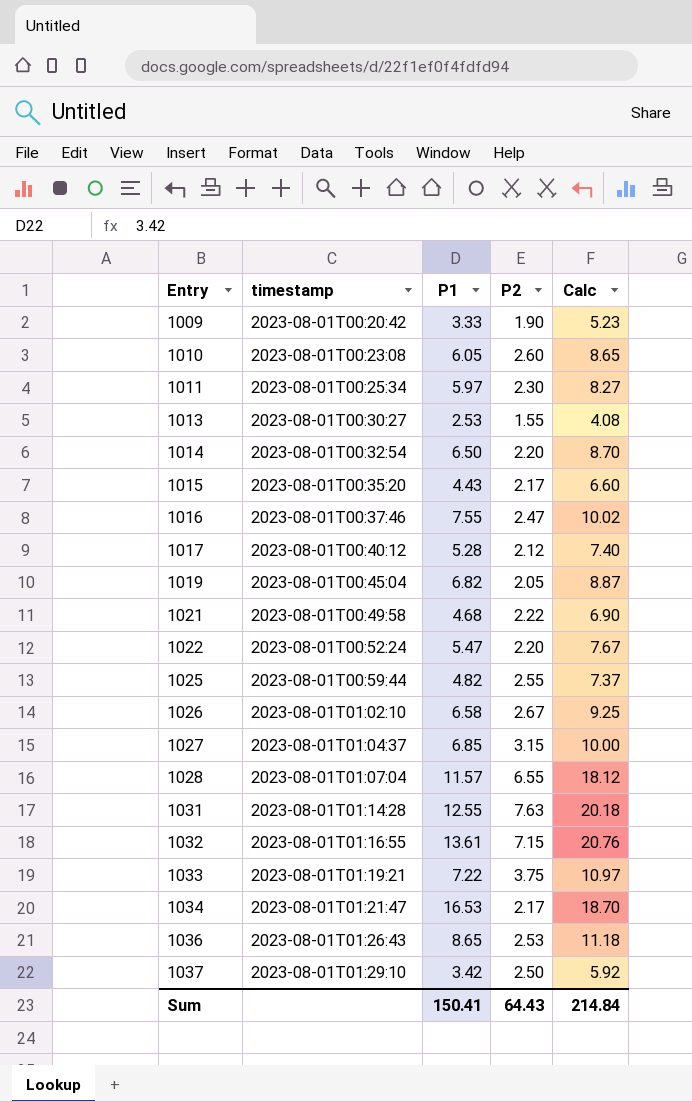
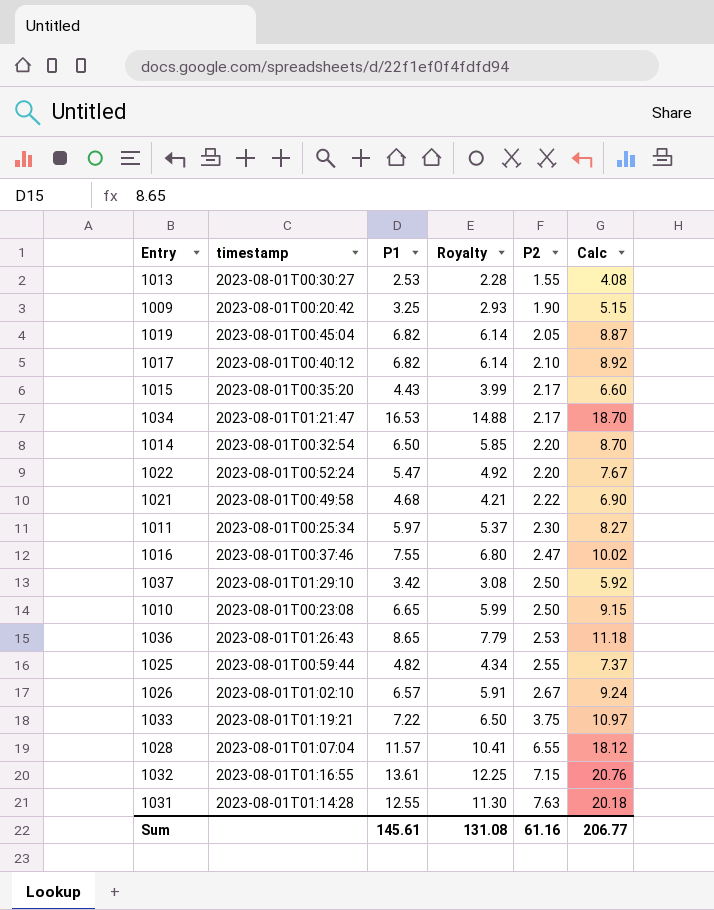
row order: Entry ascending -> P2 ascending
column Royalty | formula: none -> [P1] * 0.9
row 1027: 2023-08-01T01:04:37 | 6.85 | 3.15 | 10.00 -> none
1009 | P1: 3.33 -> 3.25
1009 | Calc: 5.23 -> 5.15
1017 | P1: 5.28 -> 6.82
1017 | P2: 2.12 -> 2.10
1017 | Calc: 7.40 -> 8.92
1010 | P1: 6.05 -> 6.65
1010 | P2: 2.60 -> 2.50
1010 | Calc: 8.65 -> 9.15
1026 | P1: 6.58 -> 6.57
1026 | Calc: 9.25 -> 9.24
Sum | P1: 150.41 -> 145.61
Sum | P2: 64.43 -> 61.16
Sum | Calc: 214.84 -> 206.77

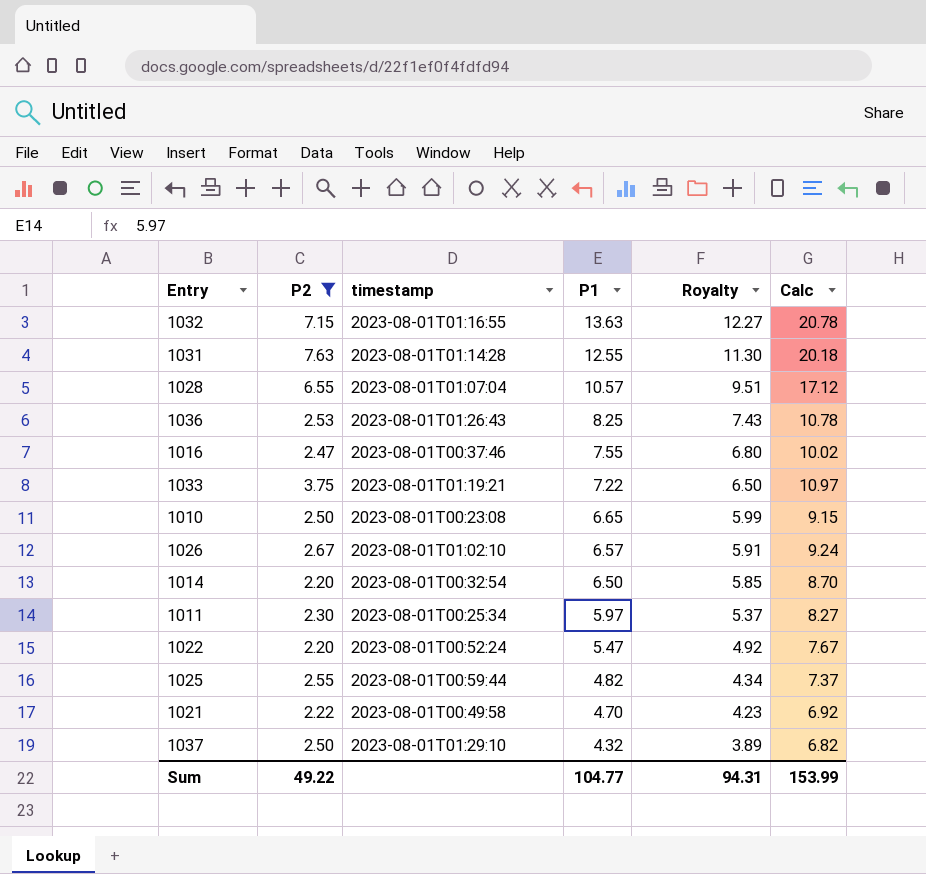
filter: none -> P2 >= 2.20
row order: P2 ascending -> P1 descending
column P2 | position: 5 -> 2
1032 | P1: 13.61 -> 13.63
1032 | Royalty: 12.25 -> 12.27
1032 | Calc: 20.76 -> 20.78
1028 | P1: 11.57 -> 10.57
1028 | Royalty: 10.41 -> 9.51
1028 | Calc: 18.12 -> 17.12
1036 | P1: 8.65 -> 8.25
1036 | Royalty: 7.79 -> 7.43
1036 | Calc: 11.18 -> 10.78
1021 | P1: 4.68 -> 4.70
1021 | Royalty: 4.21 -> 4.23
1021 | Calc: 6.90 -> 6.92
1037 | P1: 3.42 -> 4.32
1037 | Royalty: 3.08 -> 3.89
1037 | Calc: 5.92 -> 6.82
Sum | P2: 61.16 -> 49.22
Sum | P1: 145.61 -> 104.77
Sum | Royalty: 131.08 -> 94.31
Sum | Calc: 206.77 -> 153.99

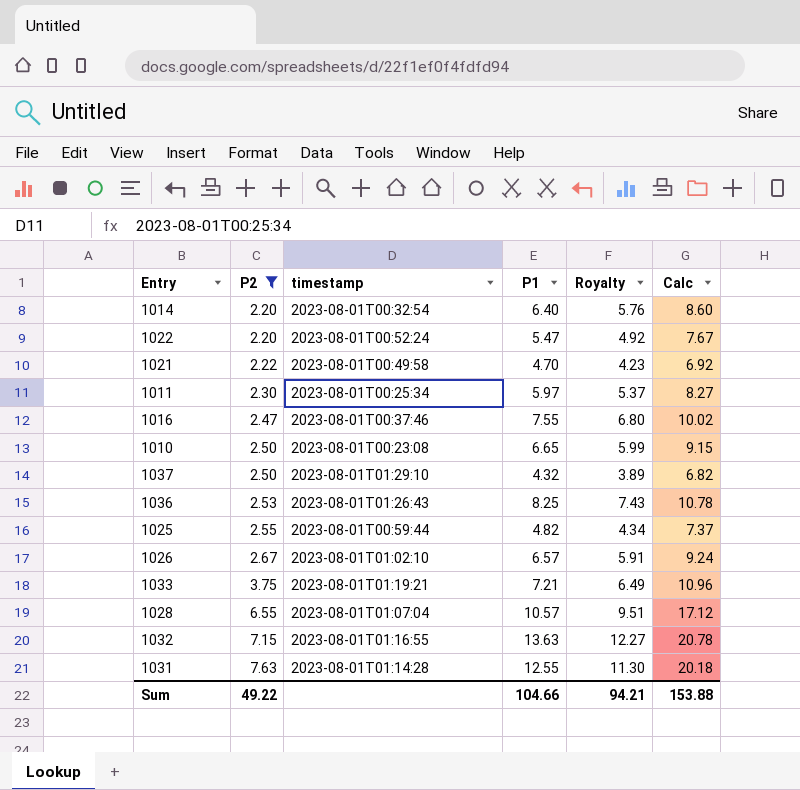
row order: P1 descending -> P2 ascending
1014 | P1: 6.50 -> 6.40
1014 | Royalty: 5.85 -> 5.76
1014 | Calc: 8.70 -> 8.60
1033 | P1: 7.22 -> 7.21
1033 | Royalty: 6.50 -> 6.49
1033 | Calc: 10.97 -> 10.96
Sum | P1: 104.77 -> 104.66
Sum | Royalty: 94.31 -> 94.21
Sum | Calc: 153.99 -> 153.88

